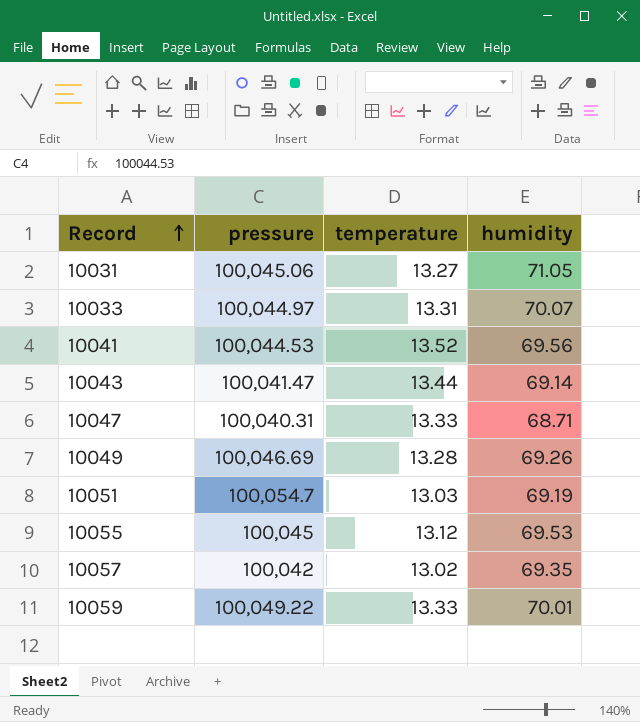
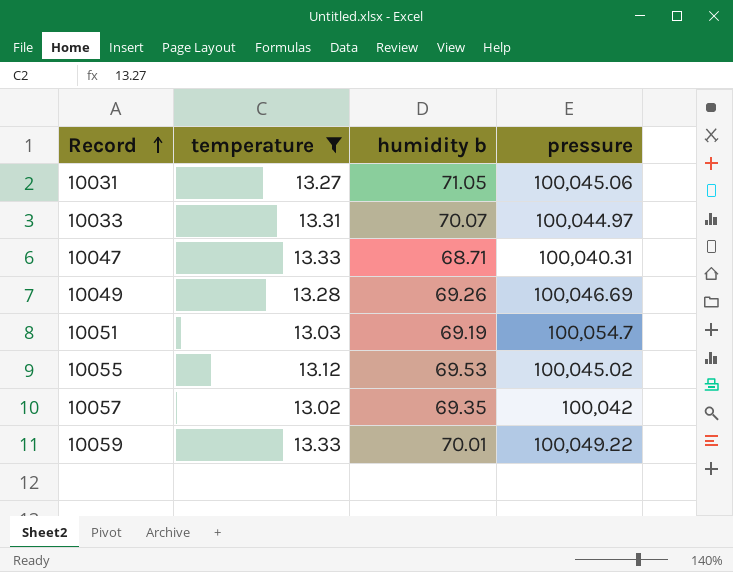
filter: none -> temperature <= 13.33
column name: humidity -> humidity b
column pressure | position: 2 -> 4
10055 | pressure: 100,045 -> 100,045.02

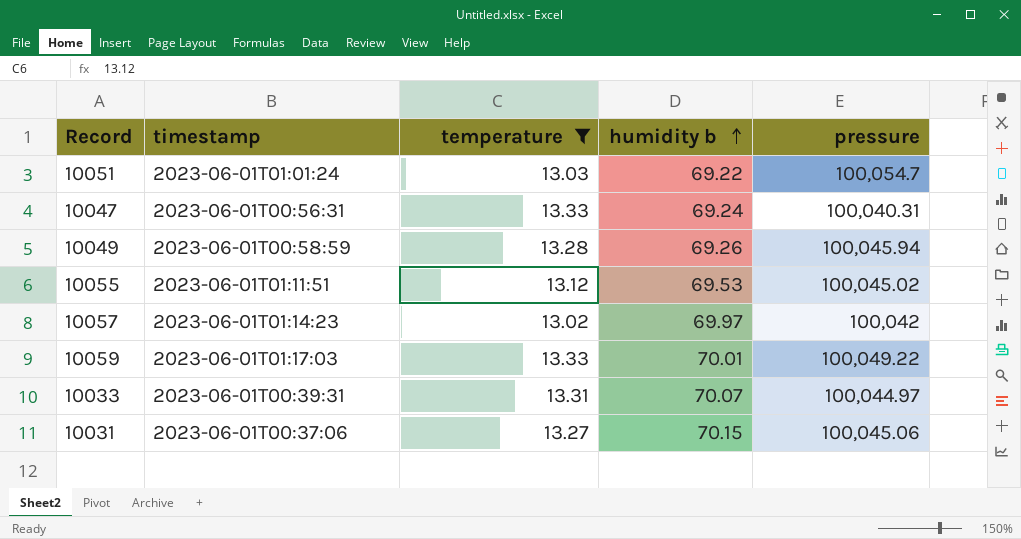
row order: Record ascending -> humidity b ascending
column timestamp | position: none -> 2
10051 | humidity b: 69.19 -> 69.22
10047 | humidity b: 68.71 -> 69.24
10049 | pressure: 100,046.69 -> 100,045.94
10057 | humidity b: 69.35 -> 69.97
10031 | humidity b: 71.05 -> 70.15

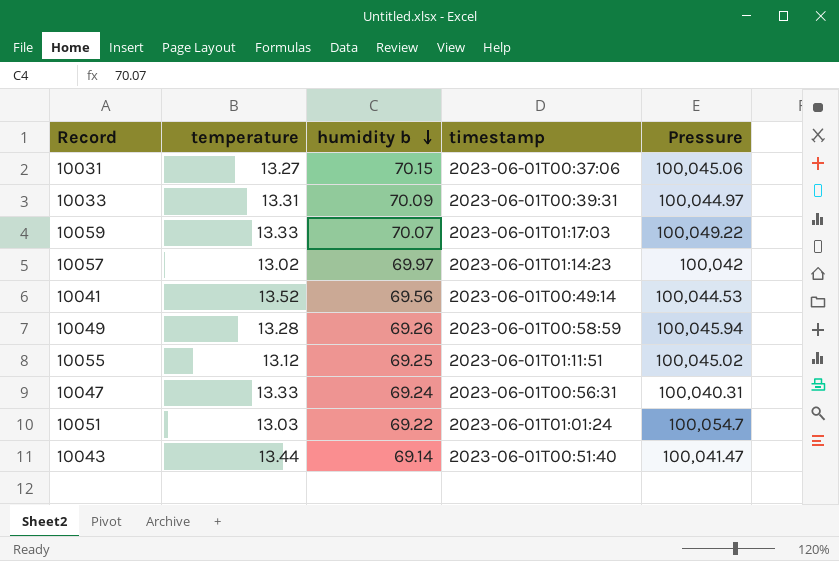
filter: temperature <= 13.33 -> none
row order: humidity b ascending -> humidity b descending
column timestamp | position: 2 -> 4
column name: pressure -> Pressure
10033 | humidity b: 70.07 -> 70.09
10059 | humidity b: 70.01 -> 70.07
10055 | humidity b: 69.53 -> 69.25

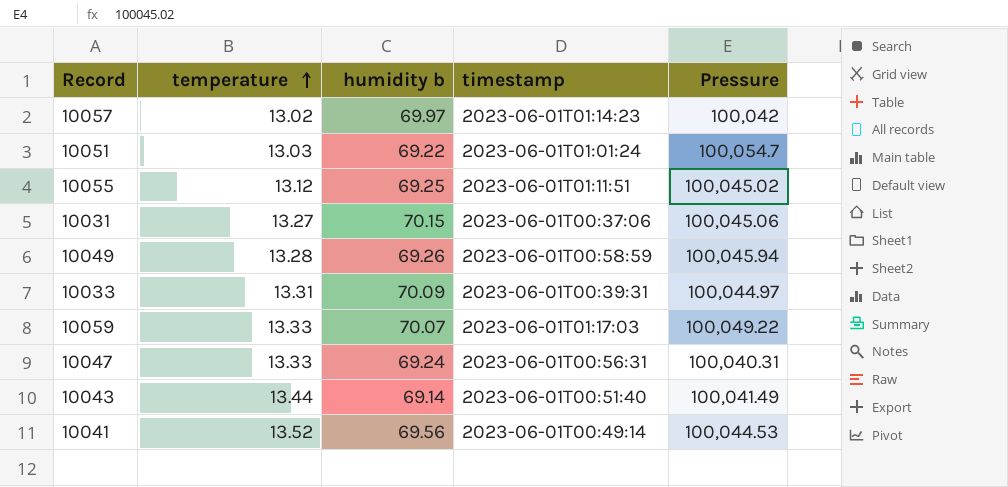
row order: humidity b descending -> temperature ascending
10043 | Pressure: 100,041.47 -> 100,041.49

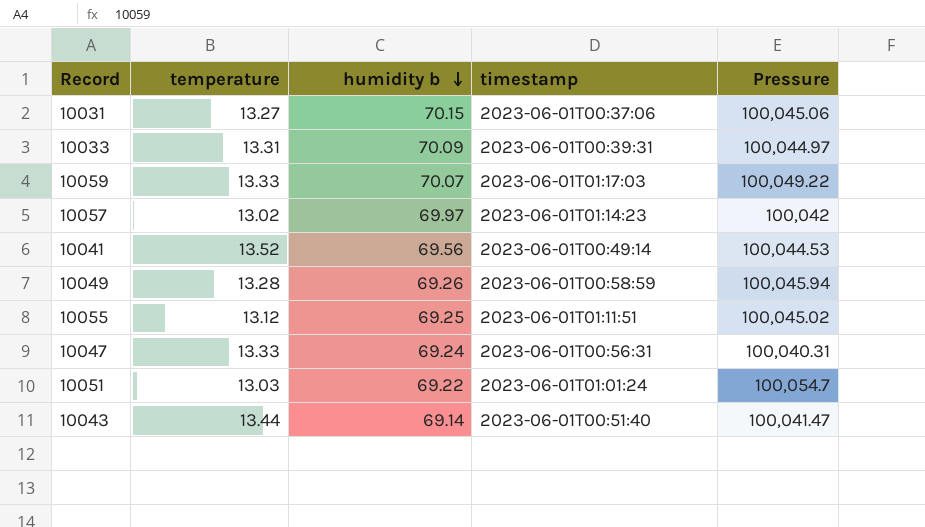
row order: temperature ascending -> humidity b descending
10043 | Pressure: 100,041.49 -> 100,041.47

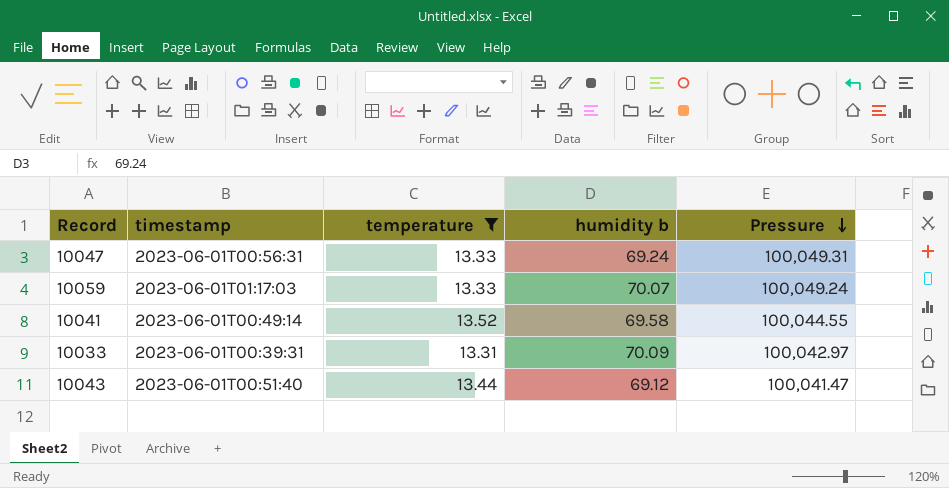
filter: none -> temperature >= 13.31
row order: humidity b descending -> Pressure descending
column timestamp | position: 4 -> 2
10047 | Pressure: 100,040.31 -> 100,049.31
10059 | Pressure: 100,049.22 -> 100,049.24
10041 | humidity b: 69.56 -> 69.58
10041 | Pressure: 100,044.53 -> 100,044.55
10033 | Pressure: 100,044.97 -> 100,042.97
10043 | humidity b: 69.14 -> 69.12

